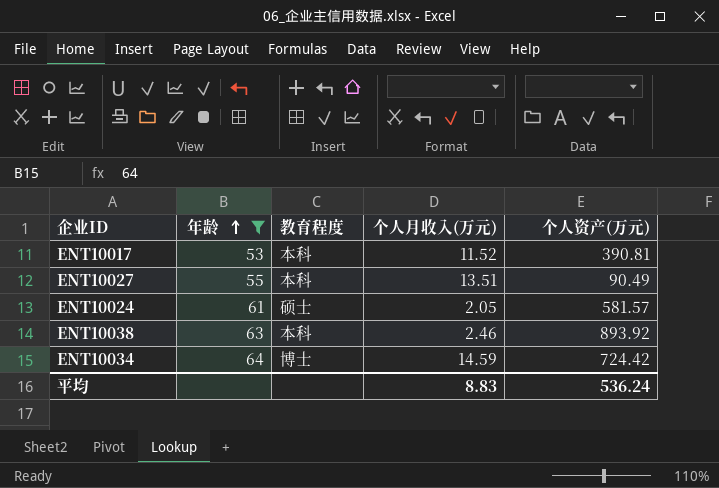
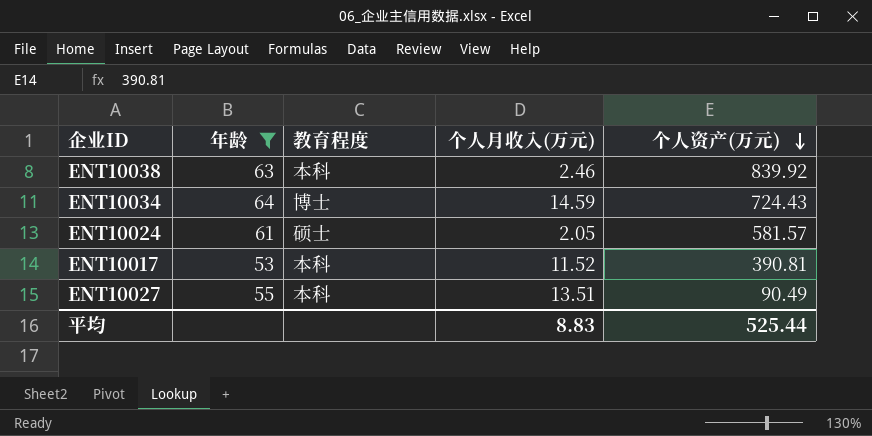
row order: 年龄 ascending -> 个人资产(万元) descending
ENT10038 | 个人资产(万元): 893.92 -> 839.92
ENT10034 | 个人资产(万元): 724.42 -> 724.43
平均 | 个人资产(万元): 536.24 -> 525.44

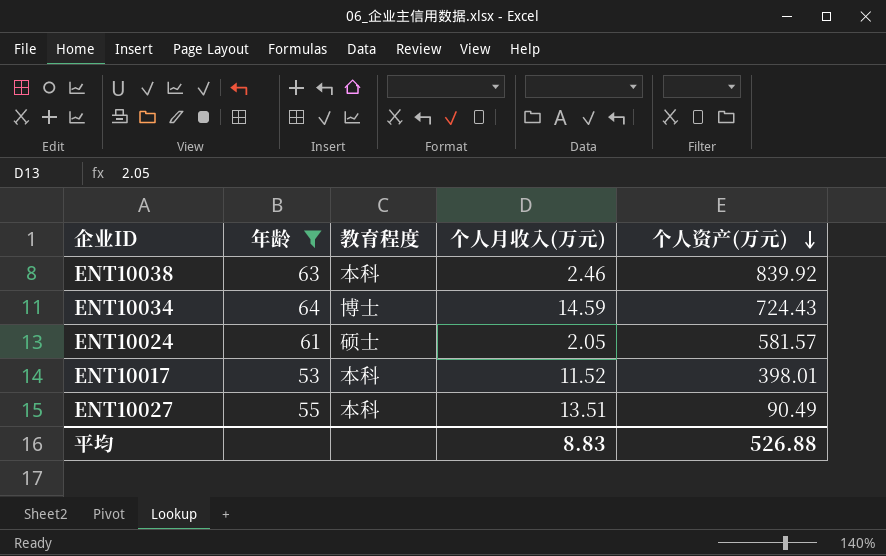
ENT10017 | 个人资产(万元): 390.81 -> 398.01
平均 | 个人资产(万元): 525.44 -> 526.88

